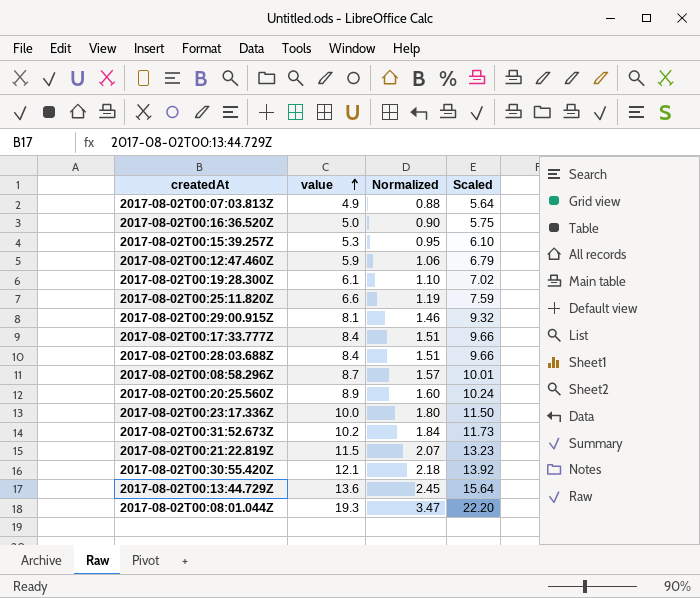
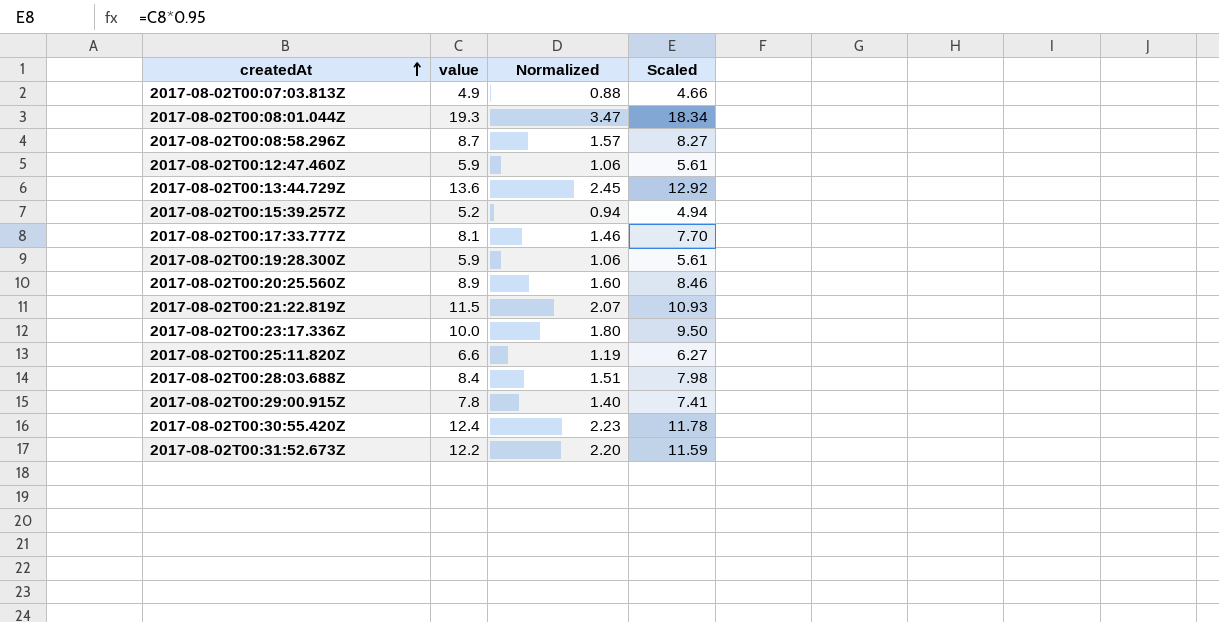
row order: value ascending -> createdAt ascending
column Scaled | formula: [value] * 1.15 -> [value] * 0.95
row 2017-08-02T00:16:36.520Z: 5.0 | 0.90 | 5.75 -> none
2017-08-02T00:15:39.257Z | value: 5.3 -> 5.2
2017-08-02T00:15:39.257Z | Normalized: 0.95 -> 0.94
2017-08-02T00:17:33.777Z | value: 8.4 -> 8.1
2017-08-02T00:17:33.777Z | Normalized: 1.51 -> 1.46
2017-08-02T00:19:28.300Z | value: 6.1 -> 5.9
2017-08-02T00:19:28.300Z | Normalized: 1.10 -> 1.06
2017-08-02T00:29:00.915Z | value: 8.1 -> 7.8
2017-08-02T00:29:00.915Z | Normalized: 1.46 -> 1.40
2017-08-02T00:30:55.420Z | value: 12.1 -> 12.4
2017-08-02T00:30:55.420Z | Normalized: 2.18 -> 2.23
2017-08-02T00:31:52.673Z | value: 10.2 -> 12.2
2017-08-02T00:31:52.673Z | Normalized: 1.84 -> 2.20

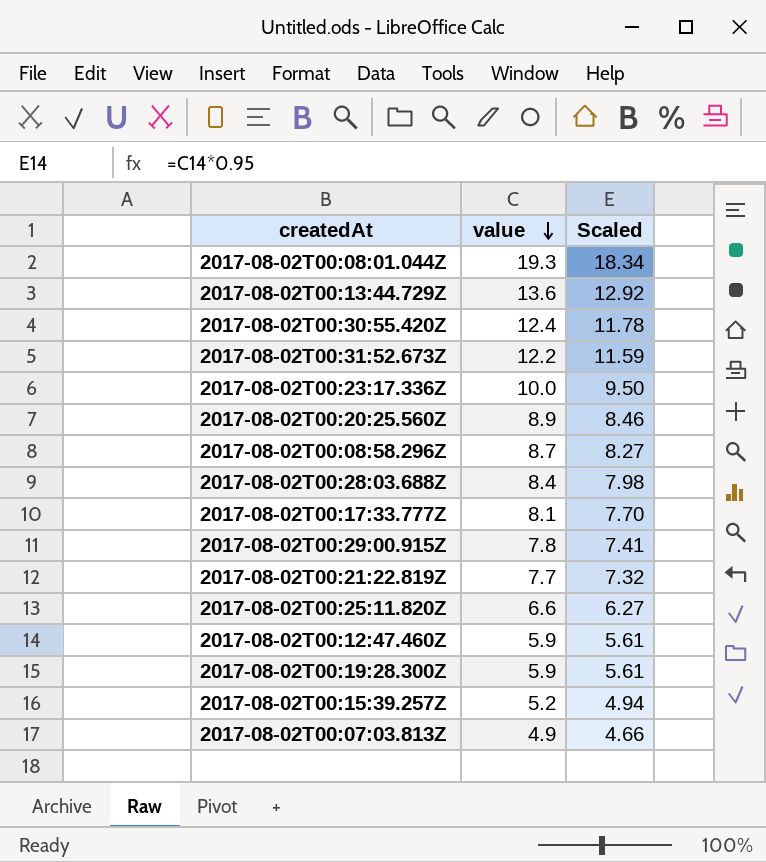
row order: createdAt ascending -> value descending
column Normalized | formula: [value] * 0.18 -> none
2017-08-02T00:21:22.819Z | value: 11.5 -> 7.7
2017-08-02T00:21:22.819Z | Scaled: 10.93 -> 7.32

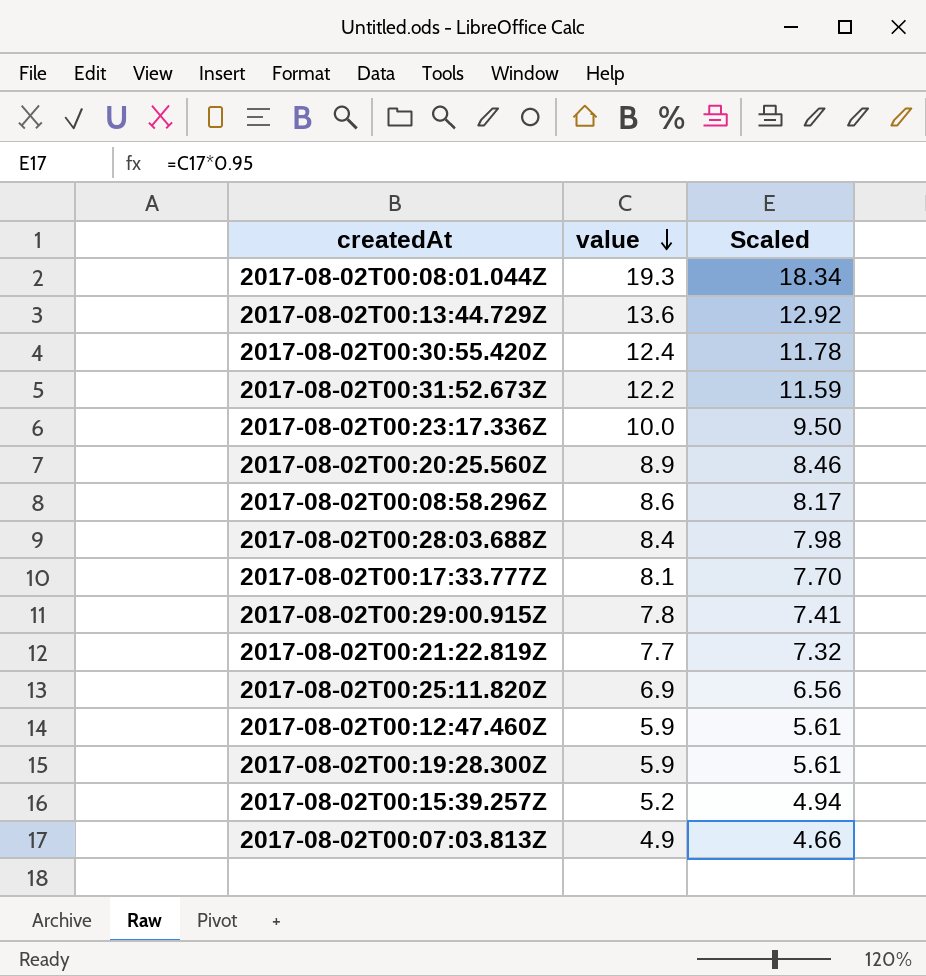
2017-08-02T00:08:58.296Z | value: 8.7 -> 8.6
2017-08-02T00:08:58.296Z | Scaled: 8.27 -> 8.17
2017-08-02T00:25:11.820Z | value: 6.6 -> 6.9
2017-08-02T00:25:11.820Z | Scaled: 6.27 -> 6.56

